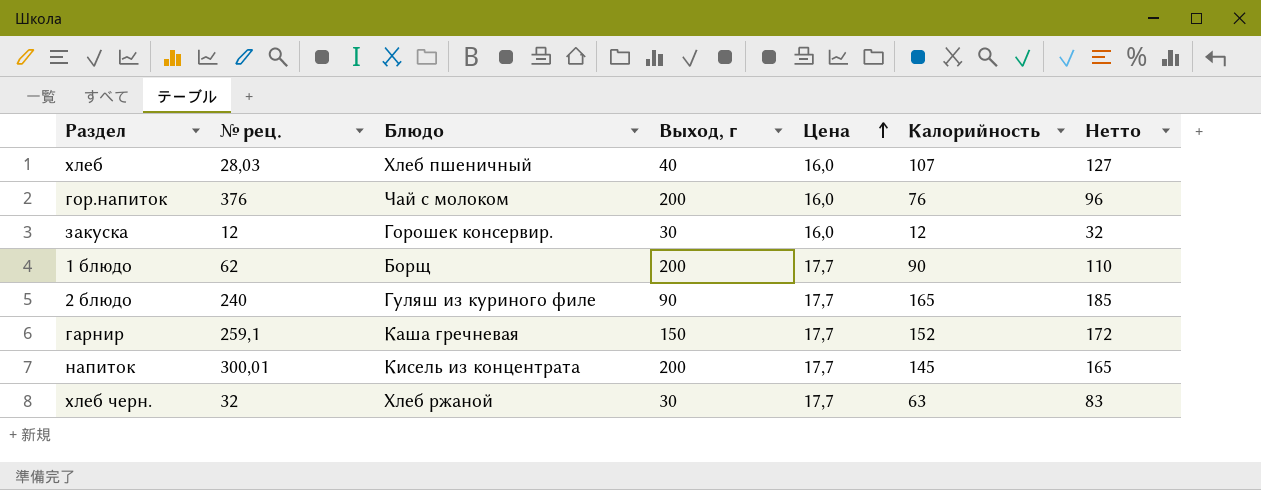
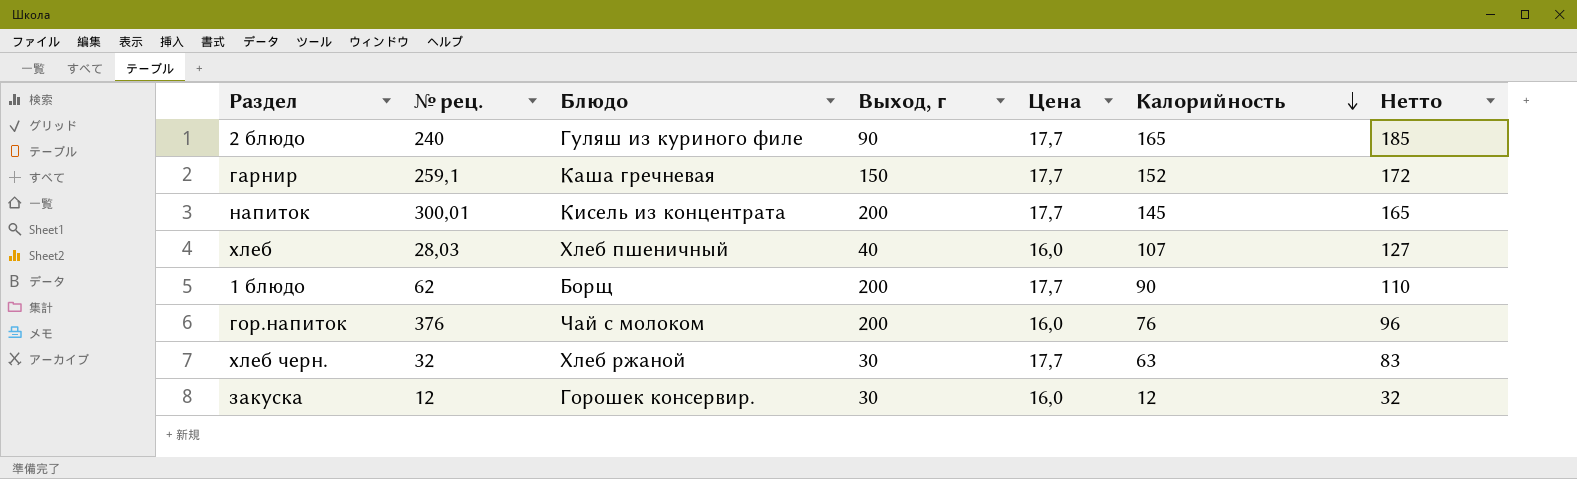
row order: Цена ascending -> Калорийность descending

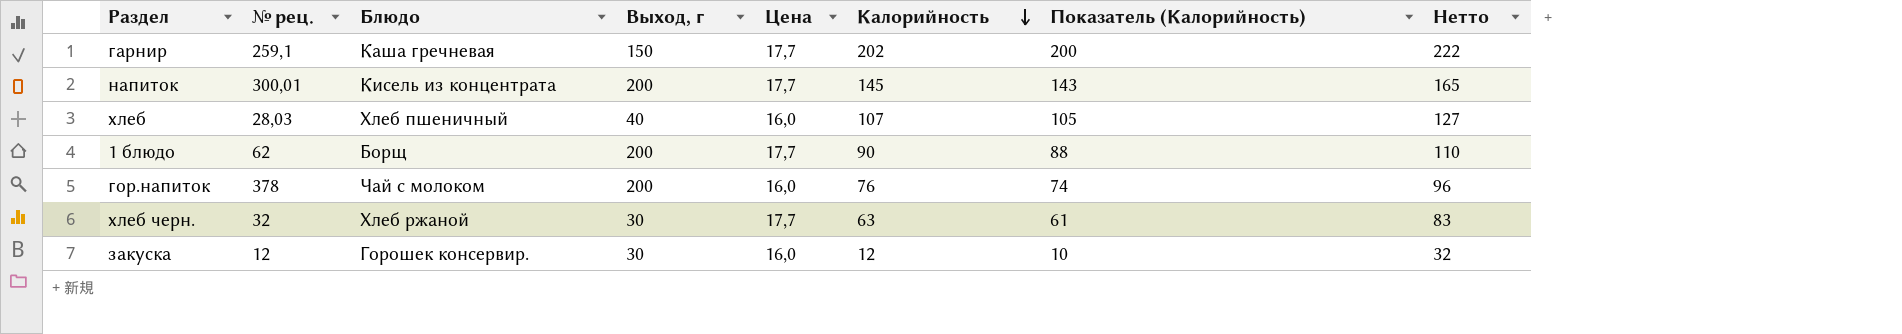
column Показатель (Калорийность) | formula: none -> [Калорийность] - 2
row 2 блюдо: 240 | Гуляш из куриного филе | 90 | 17,7 | 165 | 185 -> none
гарнир | Калорийность: 152 -> 202
гарнир | Нетто: 172 -> 222
гор.напиток | № рец.: 376 -> 378

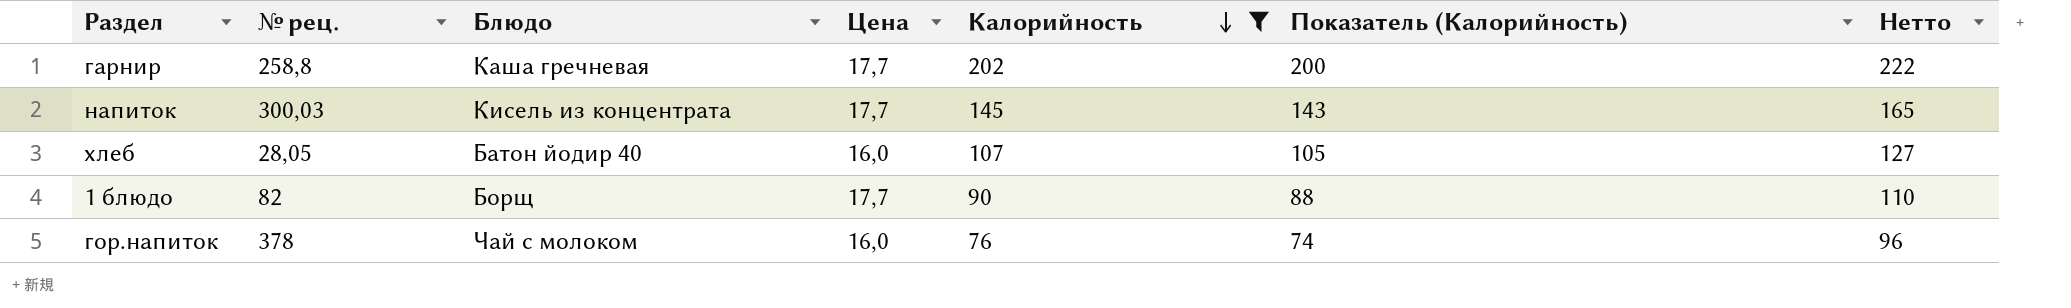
filter: none -> Калорийность >= 76
column Выход, г | position: 4 -> none
гарнир | № рец.: 259,1 -> 258,8
напиток | № рец.: 300,01 -> 300,03
хлеб | № рец.: 28,03 -> 28,05
хлеб | Блюдо: Хлеб пшеничный -> Батон йодир 40
1 блюдо | № рец.: 62 -> 82

